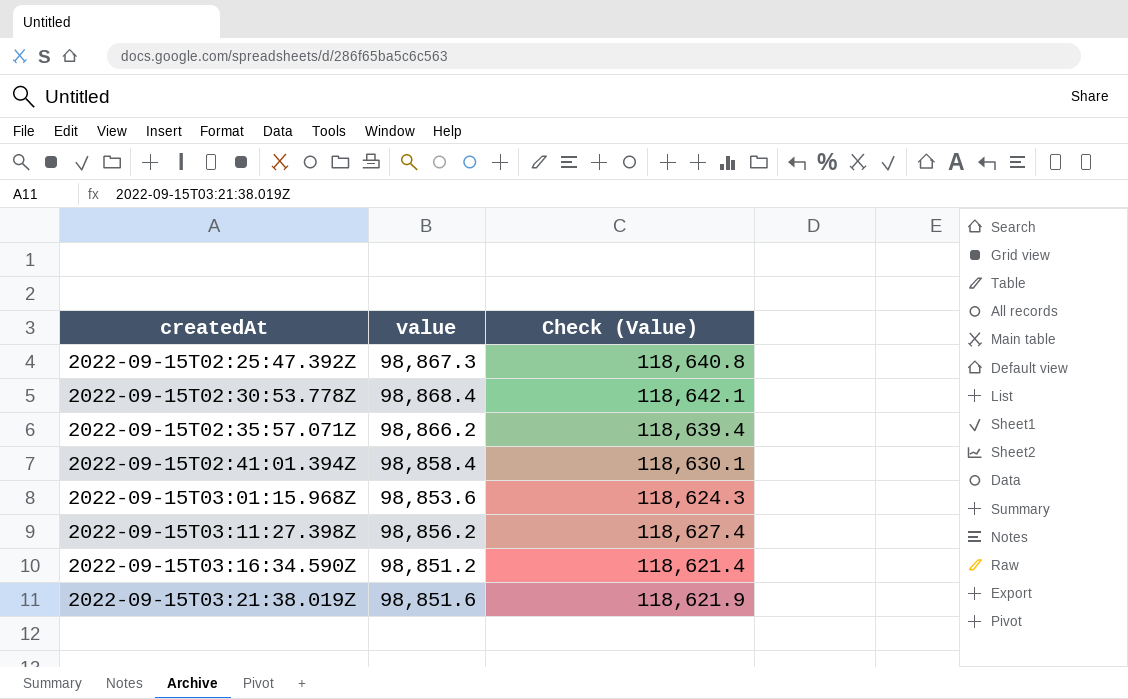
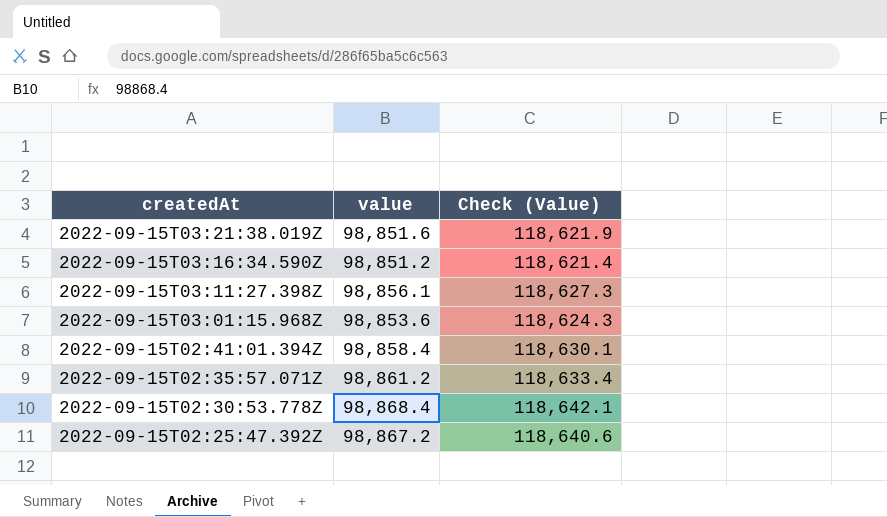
row order: createdAt ascending -> createdAt descending
2022-09-15T03:11:27.398Z | value: 98,856.2 -> 98,856.1
2022-09-15T03:11:27.398Z | Check (Value): 118,627.4 -> 118,627.3
2022-09-15T02:35:57.071Z | value: 98,866.2 -> 98,861.2
2022-09-15T02:35:57.071Z | Check (Value): 118,639.4 -> 118,633.4
2022-09-15T02:25:47.392Z | value: 98,867.3 -> 98,867.2
2022-09-15T02:25:47.392Z | Check (Value): 118,640.8 -> 118,640.6

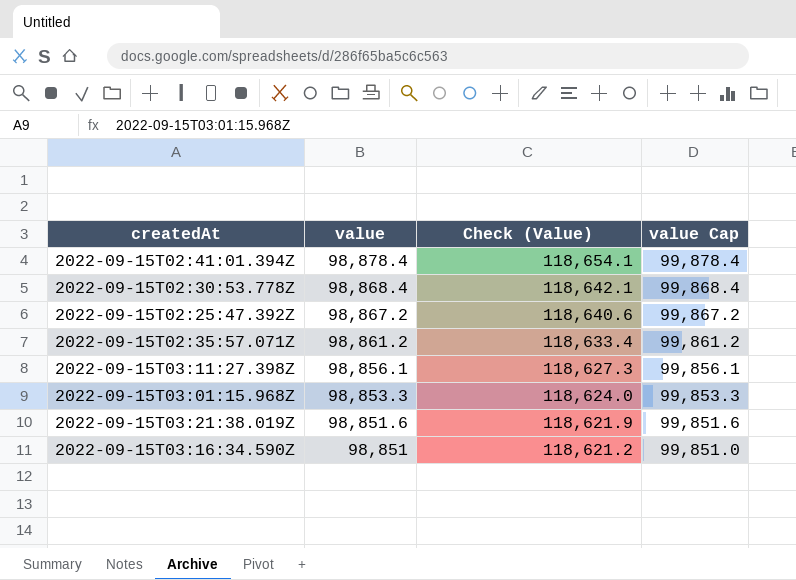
row order: createdAt descending -> value descending
column value Cap | formula: none -> [value] + 1000
2022-09-15T02:41:01.394Z | value: 98,858.4 -> 98,878.4
2022-09-15T02:41:01.394Z | Check (Value): 118,630.1 -> 118,654.1
2022-09-15T03:01:15.968Z | value: 98,853.6 -> 98,853.3
2022-09-15T03:01:15.968Z | Check (Value): 118,624.3 -> 118,624.0
2022-09-15T03:16:34.590Z | value: 98,851.2 -> 98,851
2022-09-15T03:16:34.590Z | Check (Value): 118,621.4 -> 118,621.2

